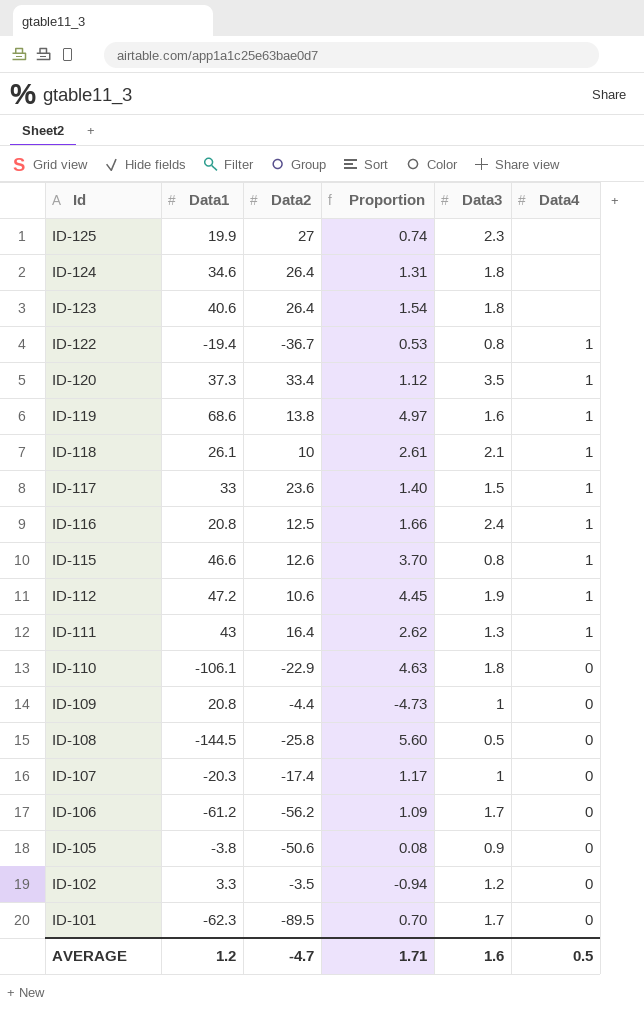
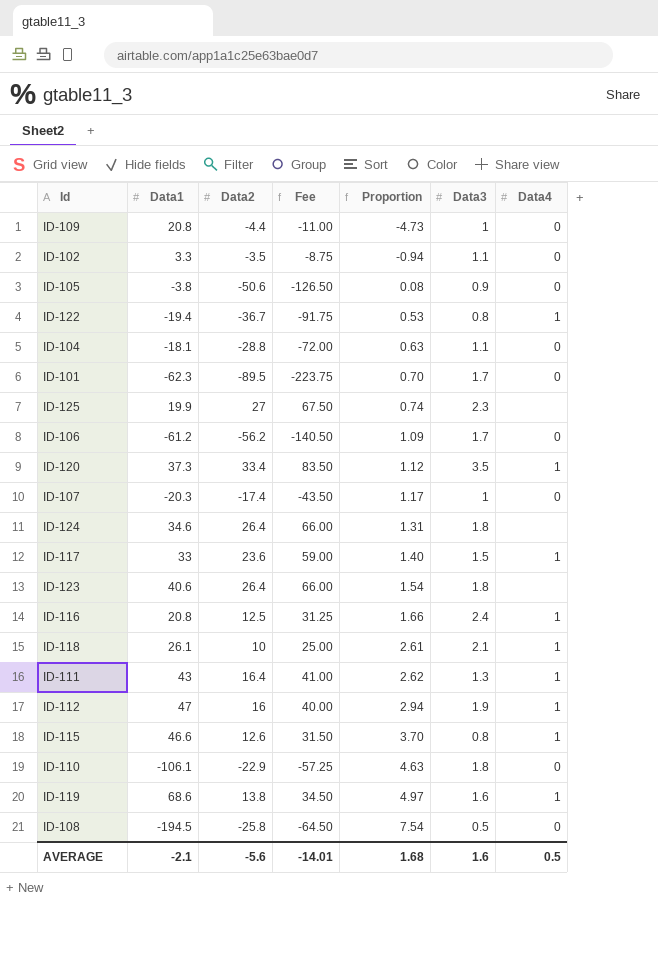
row order: Id descending -> Proportion ascending
column Fee | formula: none -> [Data2] * 2.5
ID-102 | Data3: 1.2 -> 1.1
row ID-104: none -> -18.1 | -28.8 | -72.00 | 0.63 | 1.1 | 0
ID-112 | Data1: 47.2 -> 47
ID-112 | Data2: 10.6 -> 16
ID-112 | Proportion: 4.45 -> 2.94
ID-108 | Data1: -144.5 -> -194.5
ID-108 | Proportion: 5.60 -> 7.54
AVERAGE | Data1: 1.2 -> -2.1
AVERAGE | Data2: -4.7 -> -5.6
AVERAGE | Proportion: 1.71 -> 1.68

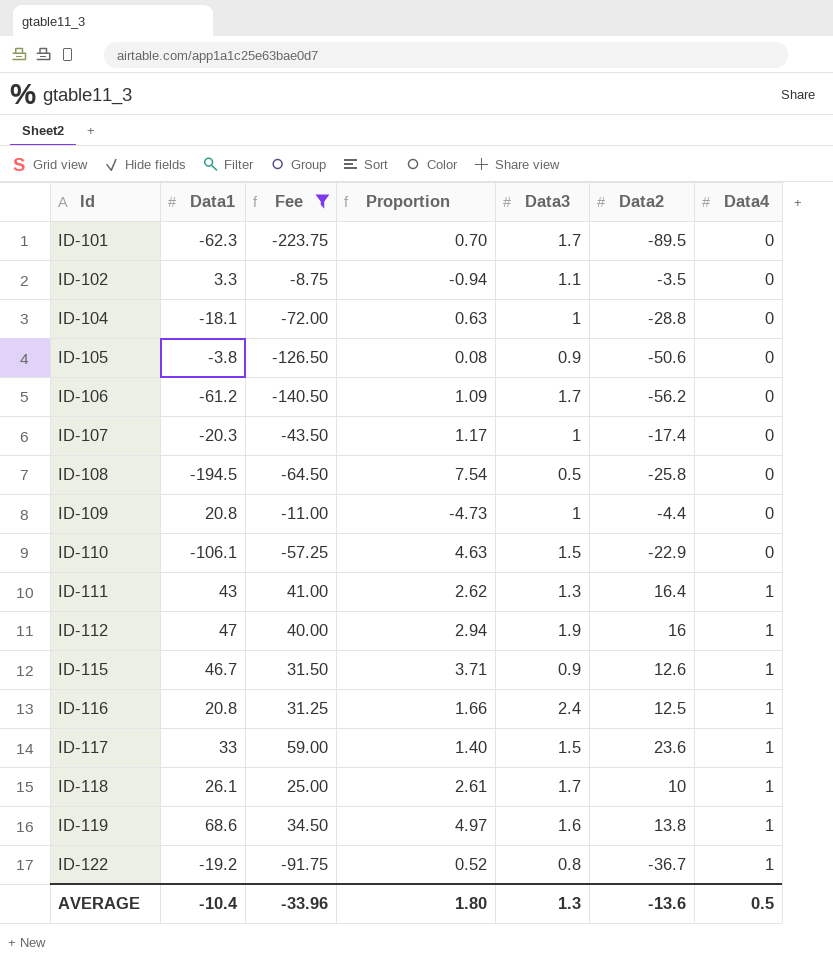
filter: none -> Fee <= 59.00
row order: Proportion ascending -> Id ascending
column Data2 | position: 3 -> 6
ID-104 | Data3: 1.1 -> 1
ID-110 | Data3: 1.8 -> 1.5
ID-115 | Data1: 46.6 -> 46.7
ID-115 | Proportion: 3.70 -> 3.71
ID-115 | Data3: 0.8 -> 0.9
ID-118 | Data3: 2.1 -> 1.7
ID-122 | Data1: -19.4 -> -19.2
ID-122 | Proportion: 0.53 -> 0.52
AVERAGE | Data1: -2.1 -> -10.4
AVERAGE | Fee: -14.01 -> -33.96
AVERAGE | Proportion: 1.68 -> 1.80
AVERAGE | Data3: 1.6 -> 1.3
AVERAGE | Data2: -5.6 -> -13.6

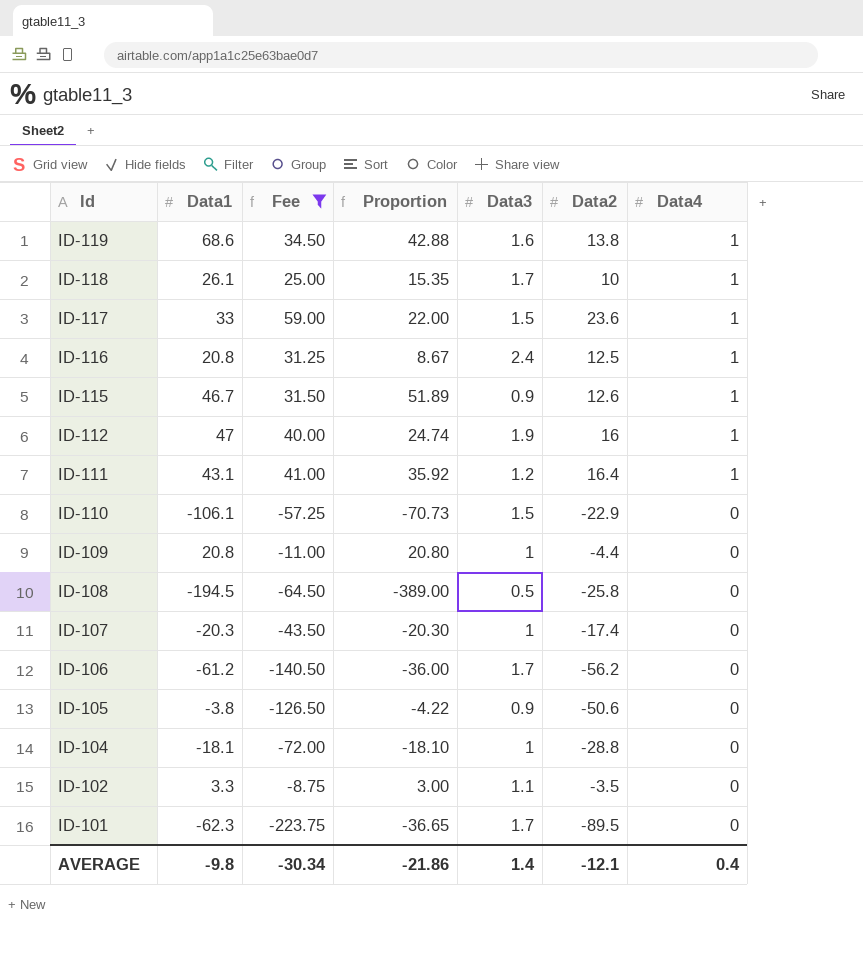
row order: Id ascending -> Id descending
column Proportion | formula: [Data1] / [Data2] -> [Data1] / [Data3]
row ID-122: -19.2 | -91.75 | 0.52 | 0.8 | -36.7 | 1 -> none
ID-111 | Data1: 43 -> 43.1
ID-111 | Data3: 1.3 -> 1.2
AVERAGE | Data1: -10.4 -> -9.8
AVERAGE | Fee: -33.96 -> -30.34
AVERAGE | Proportion: 1.80 -> -21.86
AVERAGE | Data3: 1.3 -> 1.4
AVERAGE | Data2: -13.6 -> -12.1
AVERAGE | Data4: 0.5 -> 0.4

